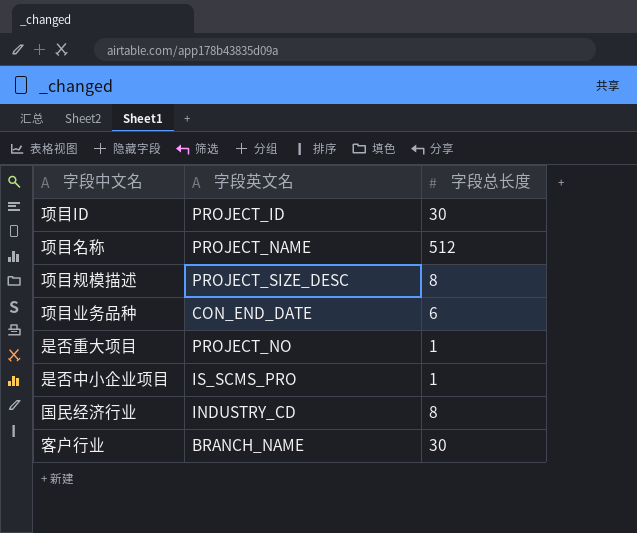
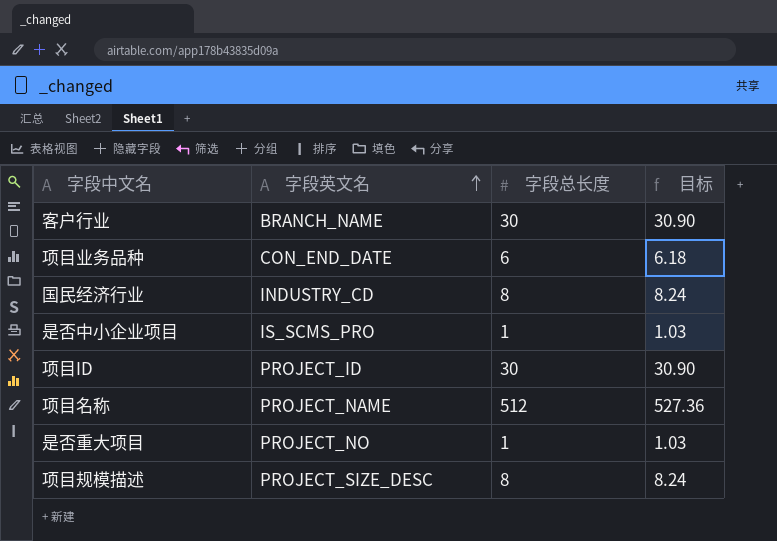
row order: none -> 字段英文名 ascending
column 目标 | formula: none -> [字段总长度] * 1.03

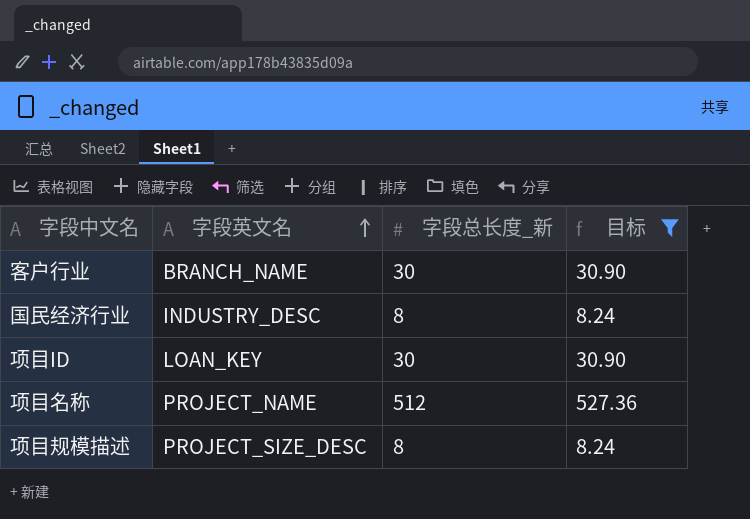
filter: none -> 目标 >= 8.24
column name: 字段总长度 -> 字段总长度_新
国民经济行业 | 字段英文名: INDUSTRY_CD -> INDUSTRY_DESC
项目ID | 字段英文名: PROJECT_ID -> LOAN_KEY

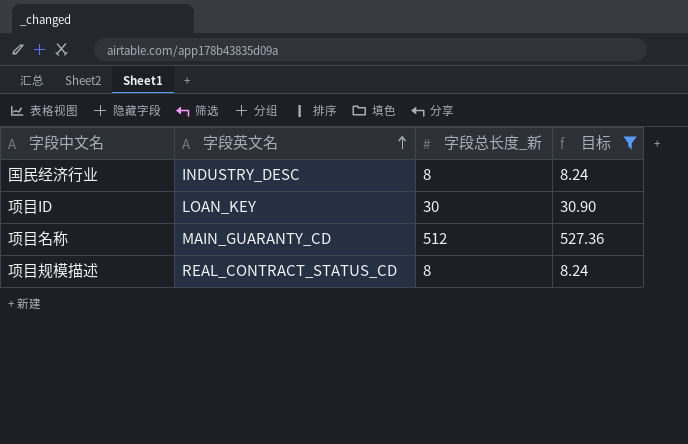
row 客户行业: BRANCH_NAME | 30 | 30.90 -> none
项目名称 | 字段英文名: PROJECT_NAME -> MAIN_GUARANTY_CD
项目规模描述 | 字段英文名: PROJECT_SIZE_DESC -> REAL_CONTRACT_STATUS_CD

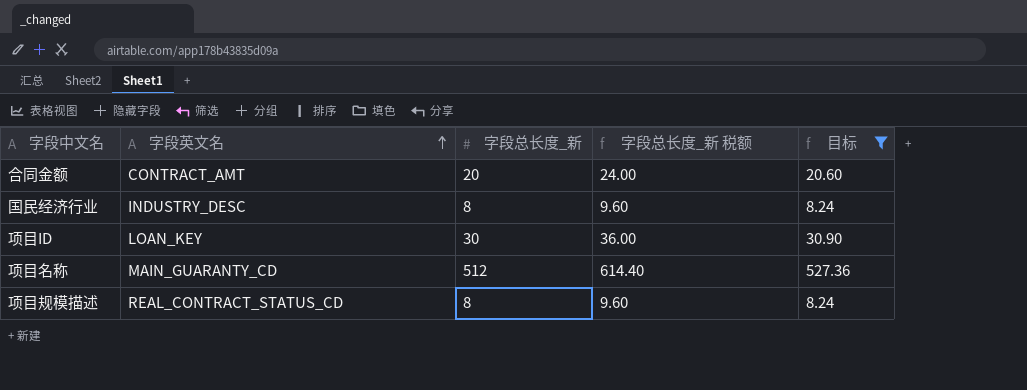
column 字段总长度_新 税额 | formula: none -> [字段总长度_新] * 1.2
row 合同金额: none -> CONTRACT_AMT | 20 | 24.00 | 20.60

